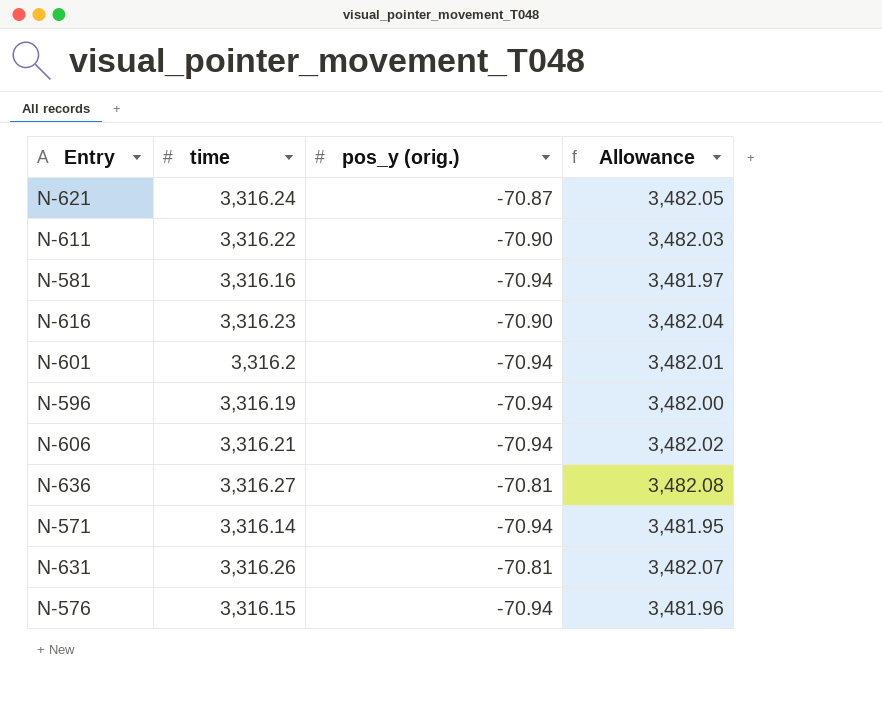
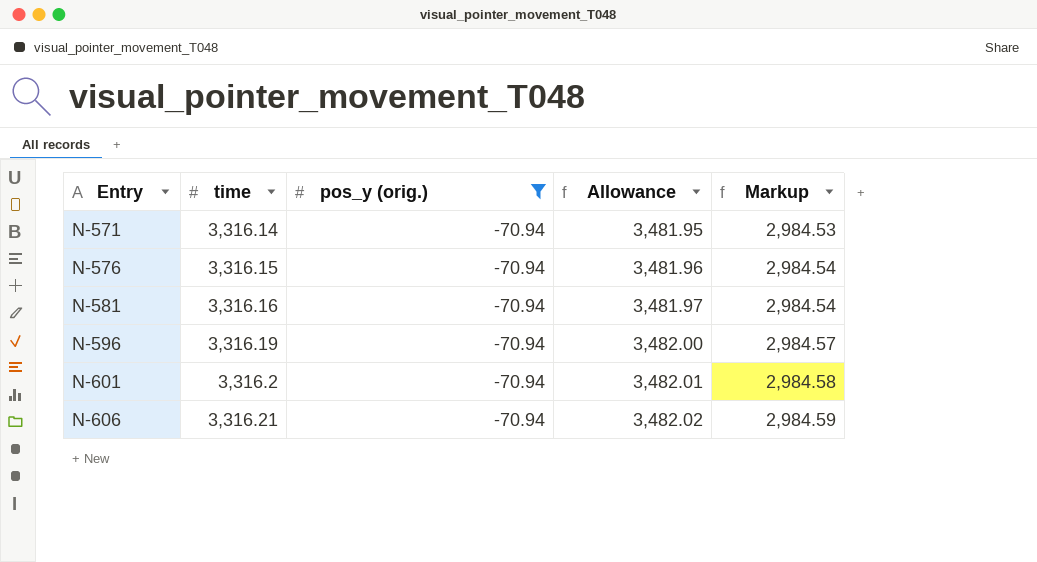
filter: none -> pos_y (orig.) = -70.94
row order: none -> Entry ascending
column Markup | formula: none -> [time] * 0.9

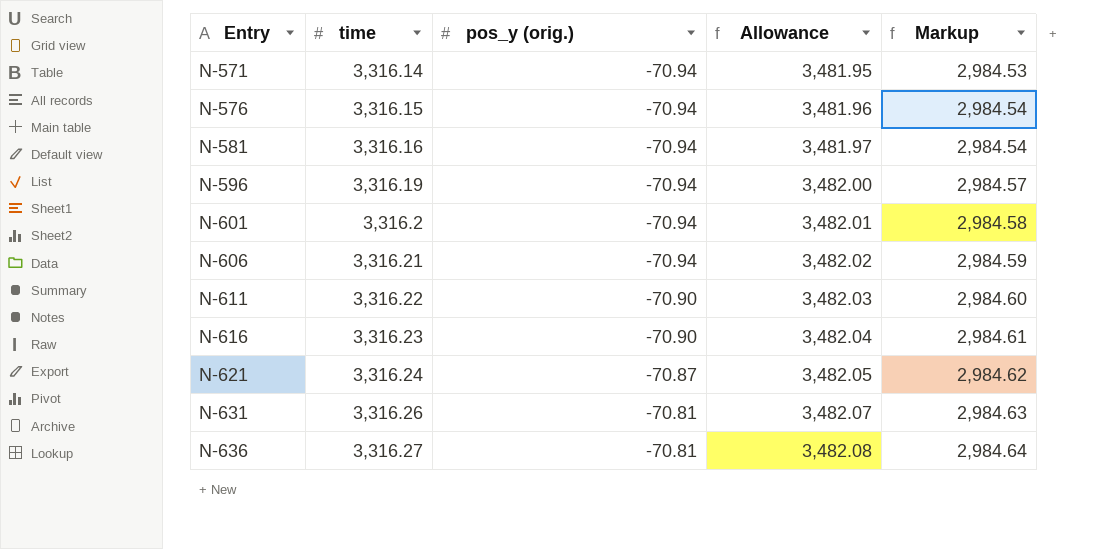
filter: pos_y (orig.) = -70.94 -> none

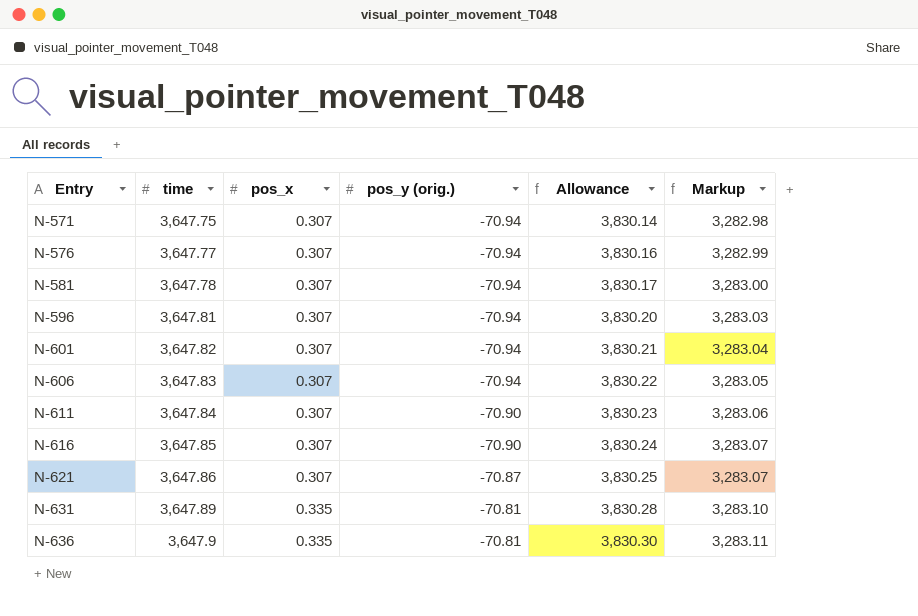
column pos_x | position: none -> 3
N-571 | time: 3,316.14 -> 3,647.75
N-571 | Allowance: 3,481.95 -> 3,830.14
N-571 | Markup: 2,984.53 -> 3,282.98
N-576 | time: 3,316.15 -> 3,647.77
N-576 | Allowance: 3,481.96 -> 3,830.16
N-576 | Markup: 2,984.54 -> 3,282.99
N-581 | time: 3,316.16 -> 3,647.78
N-581 | Allowance: 3,481.97 -> 3,830.17
N-581 | Markup: 2,984.54 -> 3,283.00
N-596 | time: 3,316.19 -> 3,647.81
N-596 | Allowance: 3,482.00 -> 3,830.20
N-596 | Markup: 2,984.57 -> 3,283.03
N-601 | time: 3,316.2 -> 3,647.82
N-601 | Allowance: 3,482.01 -> 3,830.21
N-601 | Markup: 2,984.58 -> 3,283.04
N-606 | time: 3,316.21 -> 3,647.83
N-606 | Allowance: 3,482.02 -> 3,830.22
N-606 | Markup: 2,984.59 -> 3,283.05
N-611 | time: 3,316.22 -> 3,647.84
N-611 | Allowance: 3,482.03 -> 3,830.23
N-611 | Markup: 2,984.60 -> 3,283.06
N-616 | time: 3,316.23 -> 3,647.85
N-616 | Allowance: 3,482.04 -> 3,830.24
N-616 | Markup: 2,984.61 -> 3,283.07
N-621 | time: 3,316.24 -> 3,647.86
N-621 | Allowance: 3,482.05 -> 3,830.25
N-621 | Markup: 2,984.62 -> 3,283.07
N-631 | time: 3,316.26 -> 3,647.89
N-631 | Allowance: 3,482.07 -> 3,830.28
N-631 | Markup: 2,984.63 -> 3,283.10
N-636 | time: 3,316.27 -> 3,647.9
N-636 | Allowance: 3,482.08 -> 3,830.30
N-636 | Markup: 2,984.64 -> 3,283.11

